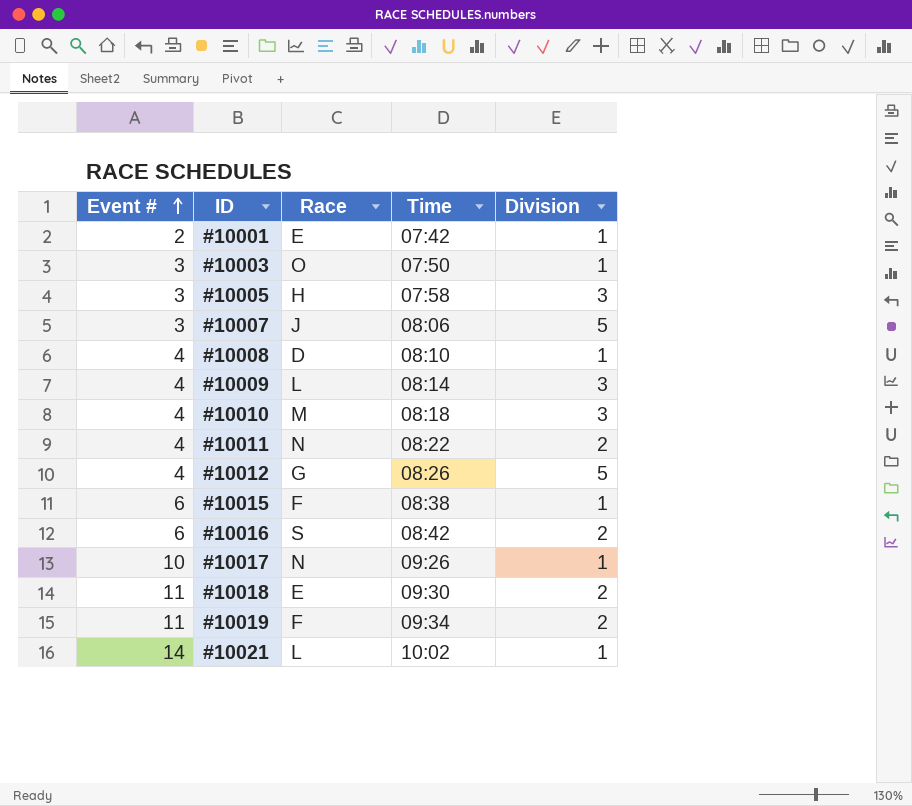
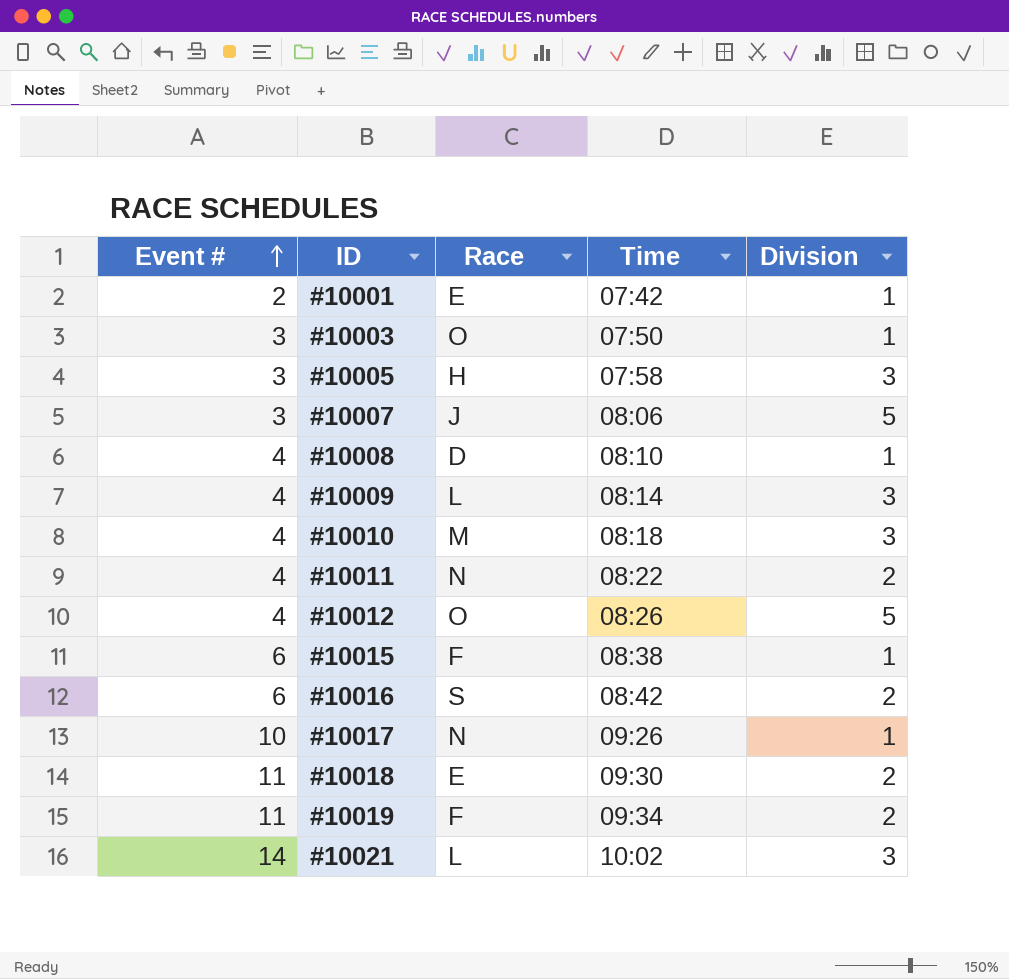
#10012 | Race: G -> O
#10021 | Division: 1 -> 3

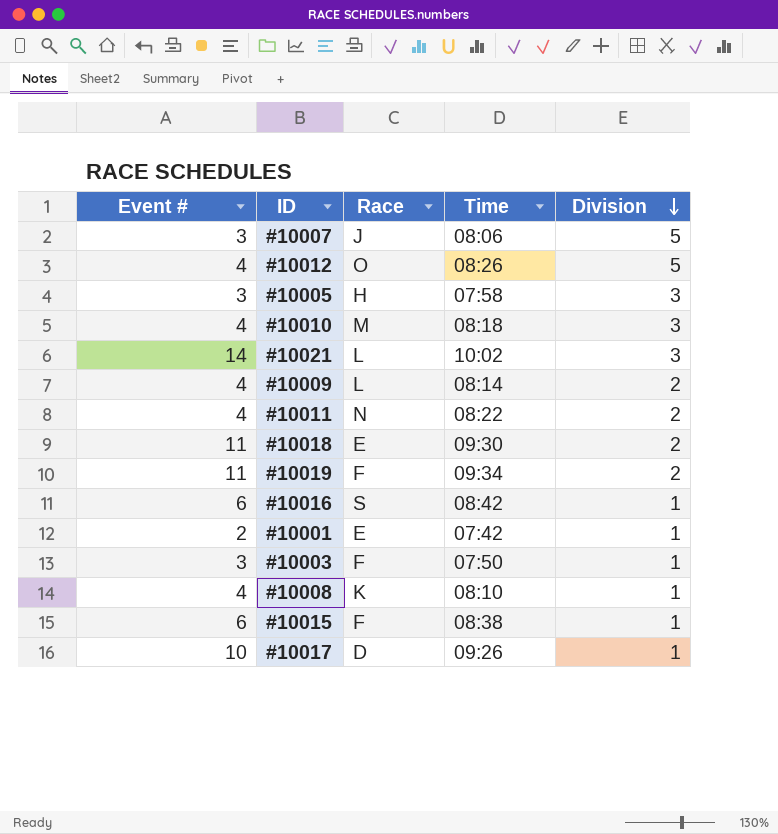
row order: Event # ascending -> Division descending
#10009 | Division: 3 -> 2
#10016 | Division: 2 -> 1
#10003 | Race: O -> F
#10008 | Race: D -> K
#10017 | Race: N -> D

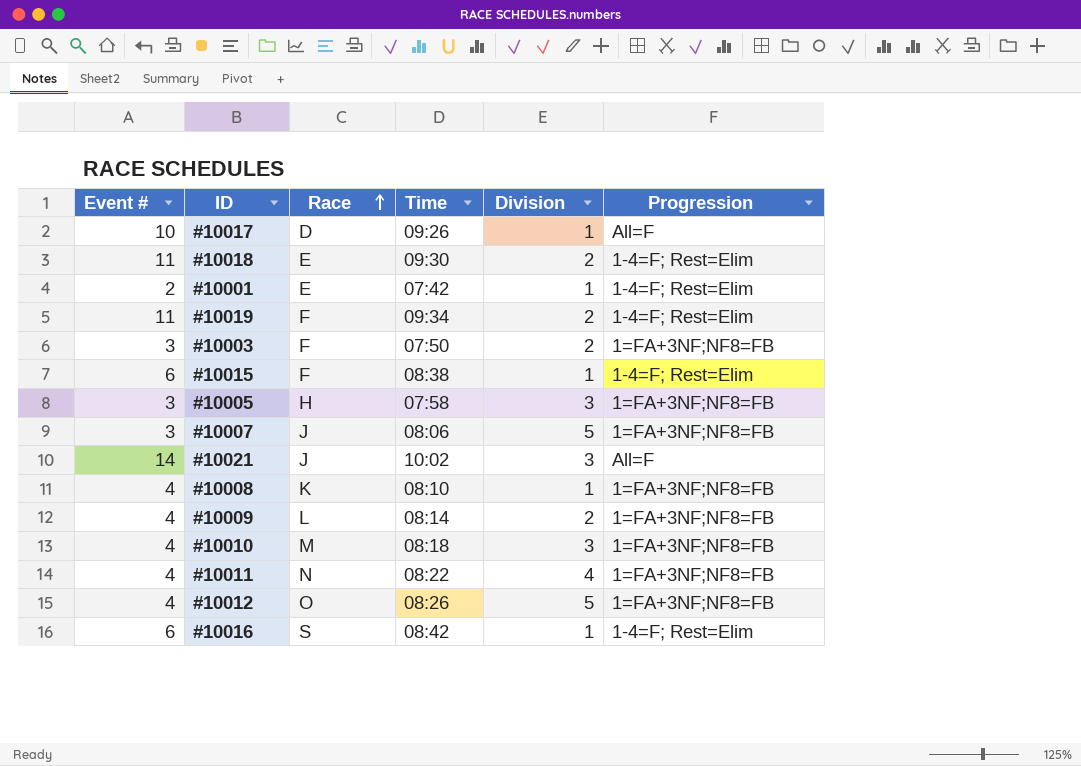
row order: Division descending -> Race ascending
column Progression | position: none -> 6
#10003 | Division: 1 -> 2
#10021 | Race: L -> J
#10011 | Division: 2 -> 4

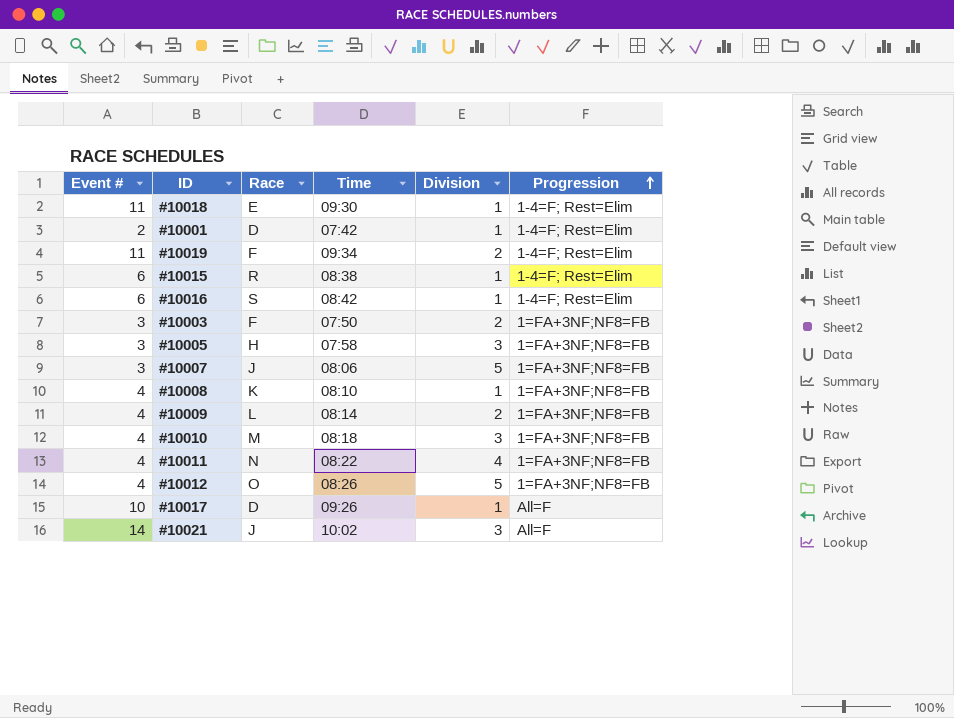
row order: Race ascending -> Progression ascending
#10018 | Division: 2 -> 1
#10001 | Race: E -> D
#10015 | Race: F -> R

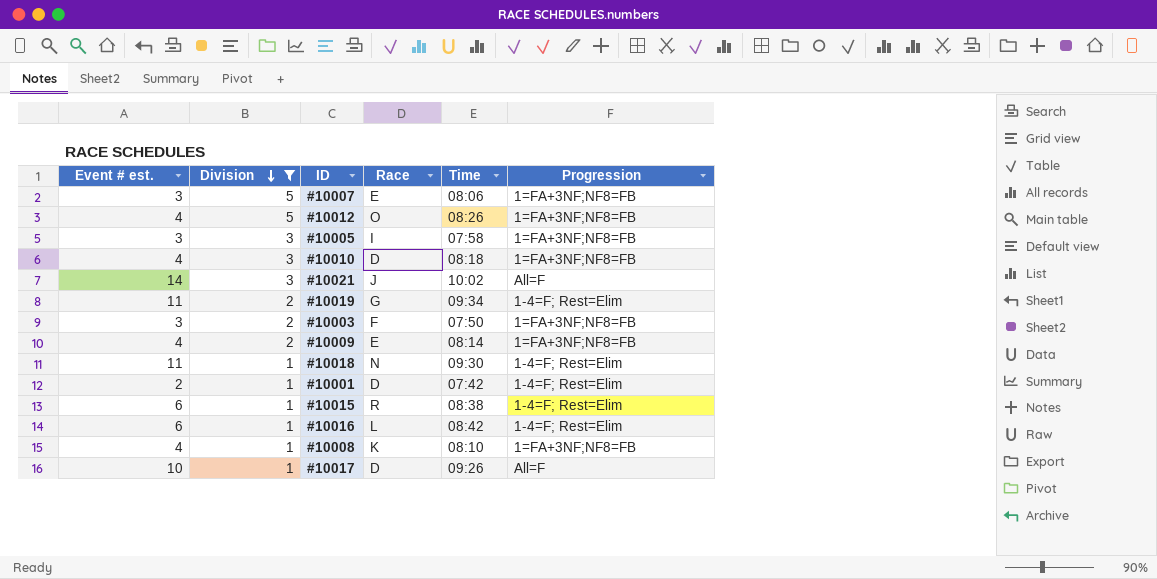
filter: none -> Division != 4
row order: Progression ascending -> Division descending
column name: Event # -> Event # est.
column Division | position: 5 -> 2
#10007 | Race: J -> E
#10005 | Race: H -> I
#10010 | Race: M -> D
#10019 | Race: F -> G
#10009 | Race: L -> E
#10018 | Race: E -> N
#10016 | Race: S -> L

